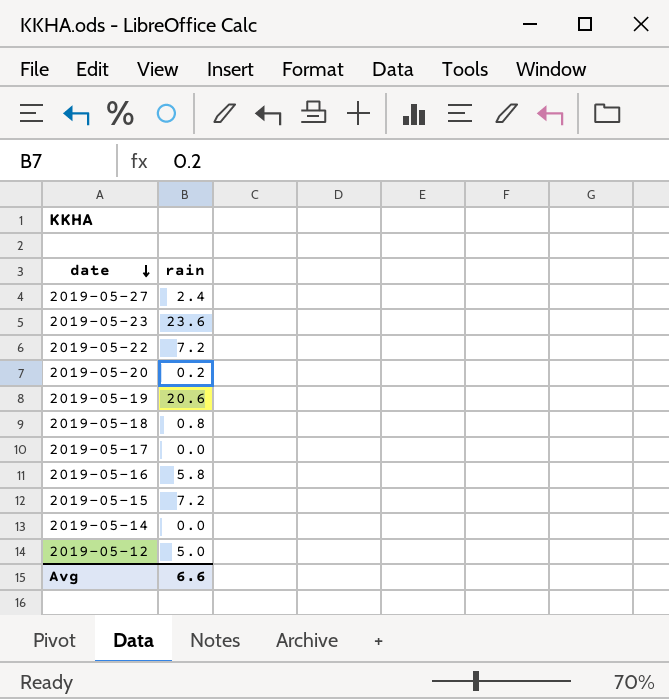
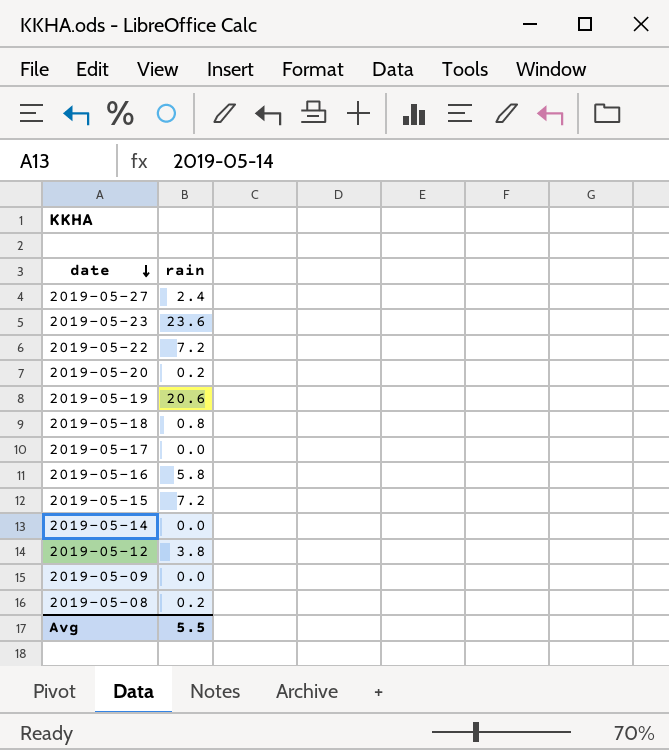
2019-05-12 | rain: 5.0 -> 3.8
row 2019-05-09: none -> 0.0
row 2019-05-08: none -> 0.2
Avg | rain: 6.6 -> 5.5

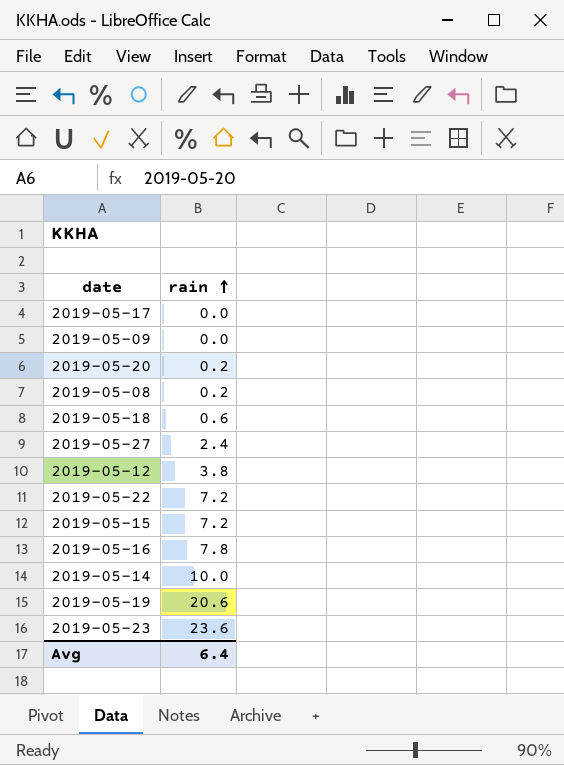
row order: date descending -> rain ascending
2019-05-18 | rain: 0.8 -> 0.6
2019-05-16 | rain: 5.8 -> 7.8
2019-05-14 | rain: 0.0 -> 10.0
Avg | rain: 5.5 -> 6.4

